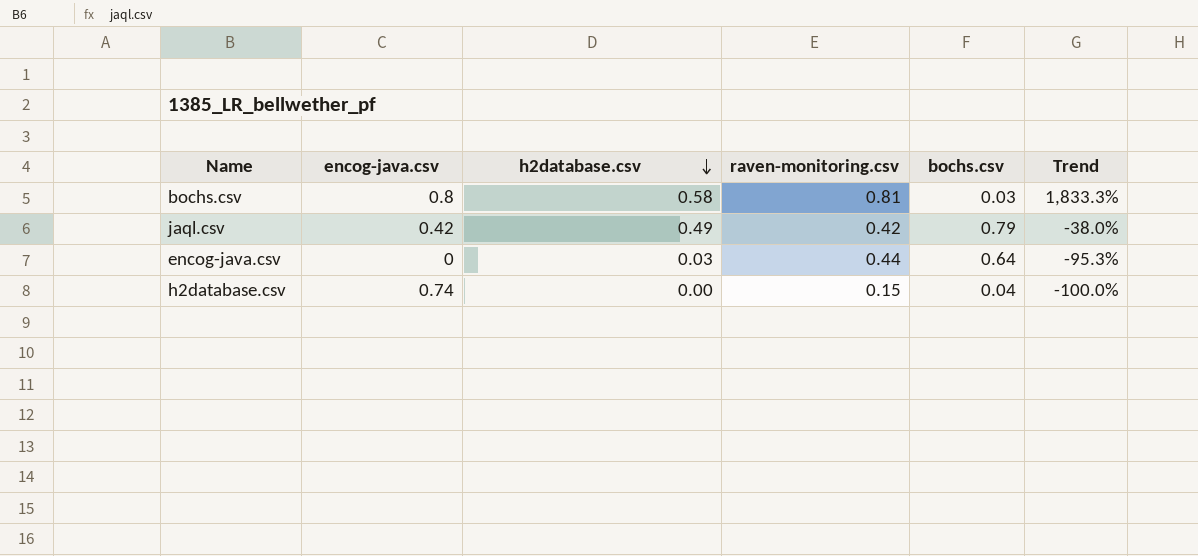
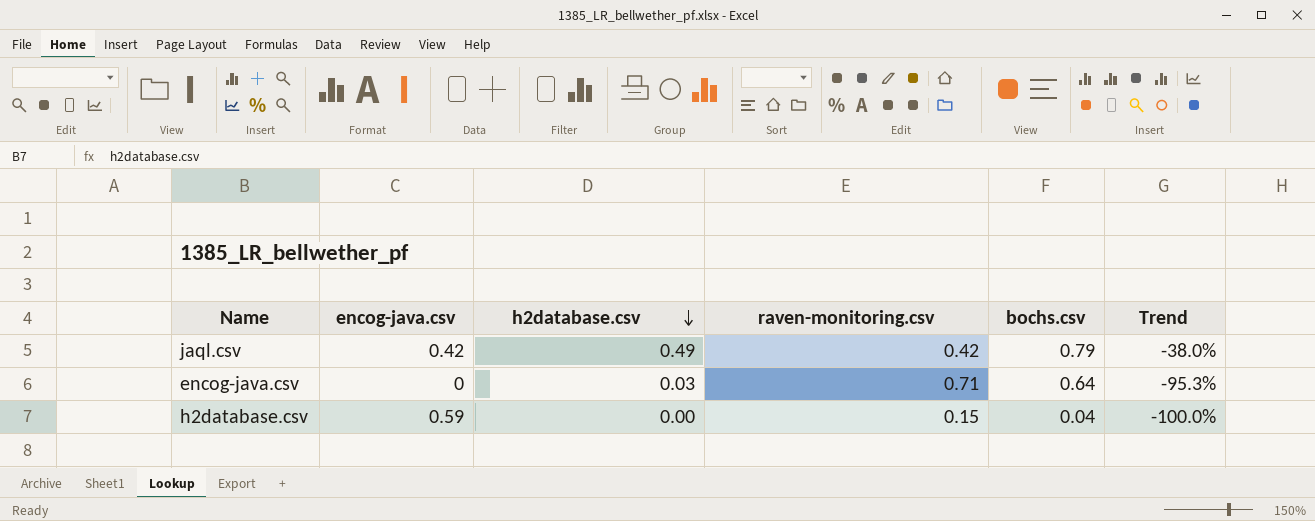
row bochs.csv: 0.8 | 0.58 | 0.81 | 0.03 | 1,833.3% -> none
encog-java.csv | raven-monitoring.csv: 0.44 -> 0.71
h2database.csv | encog-java.csv: 0.74 -> 0.59

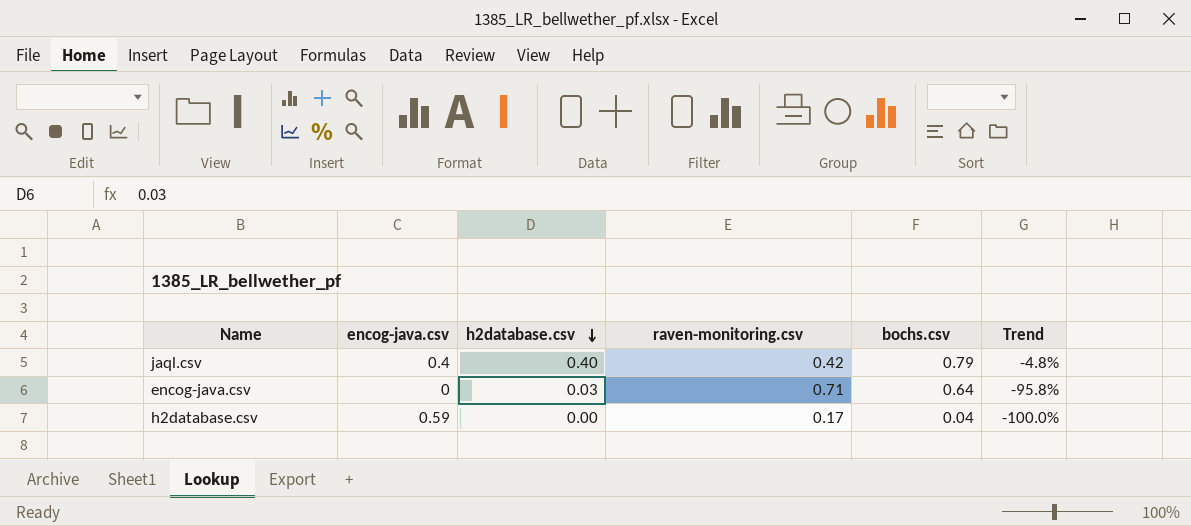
column Trend | formula: ([h2database.csv] - [bochs.csv]) / [bochs.csv] -> ([h2database.csv] - [raven-monitoring.csv]) / [raven-monitoring.csv]
jaql.csv | encog-java.csv: 0.42 -> 0.4
jaql.csv | h2database.csv: 0.49 -> 0.40
h2database.csv | raven-monitoring.csv: 0.15 -> 0.17

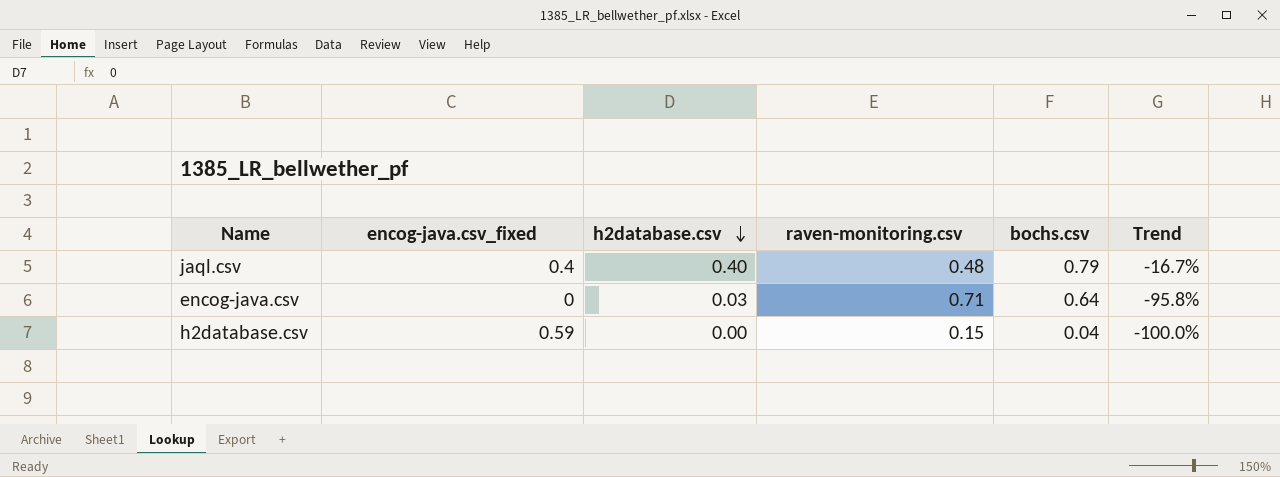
column name: encog-java.csv -> encog-java.csv_fixed
jaql.csv | raven-monitoring.csv: 0.42 -> 0.48
jaql.csv | Trend: -4.8% -> -16.7%
h2database.csv | raven-monitoring.csv: 0.17 -> 0.15

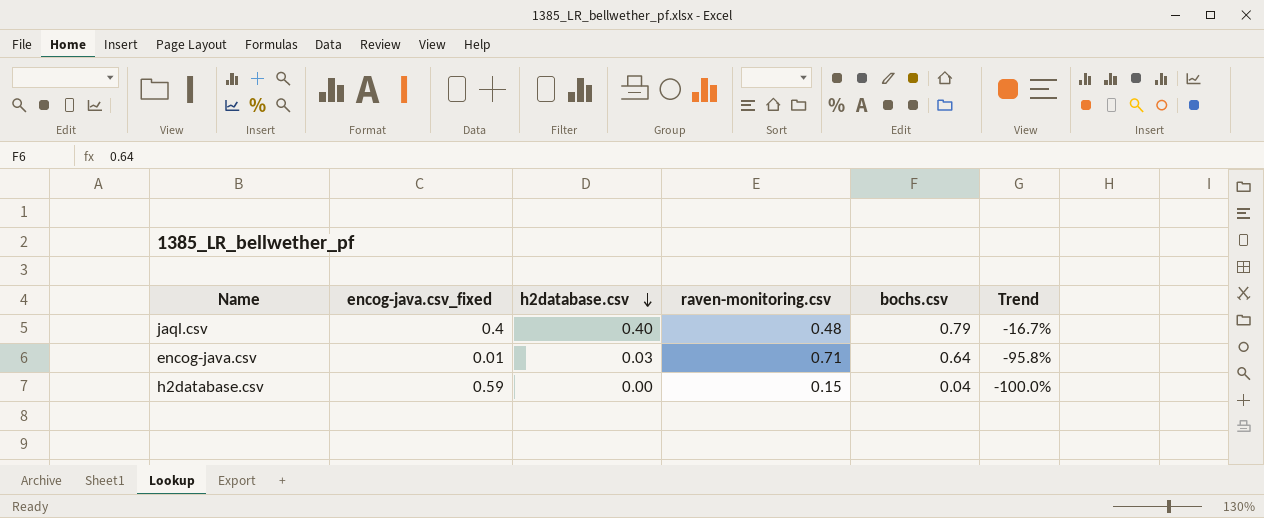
encog-java.csv | encog-java.csv_fixed: 0 -> 0.01

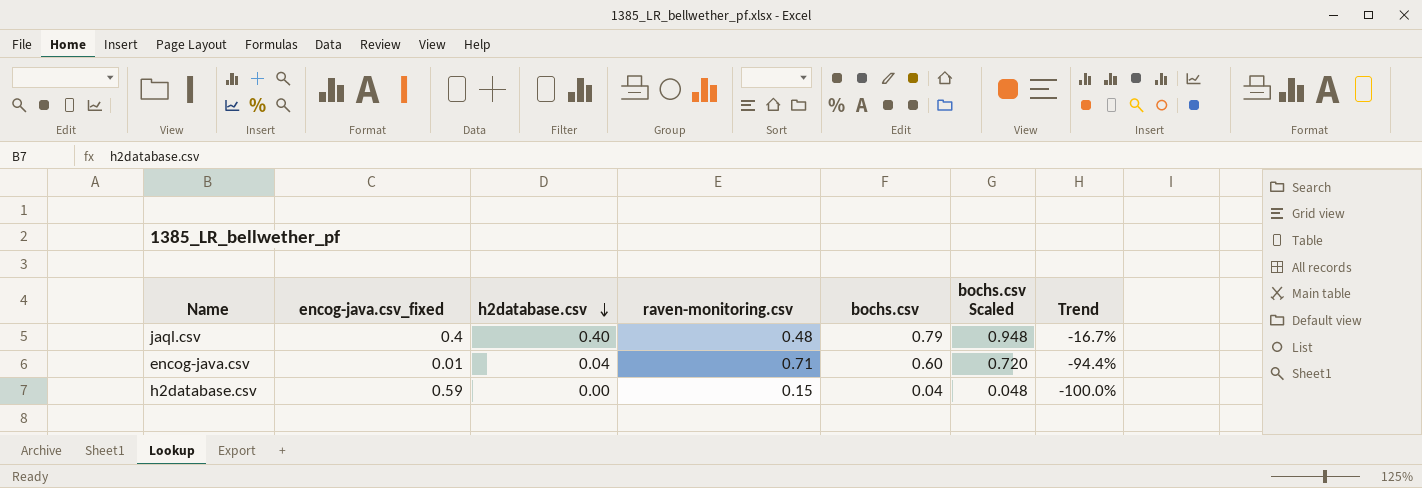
column bochs.csv Scaled | formula: none -> [bochs.csv] * 1.2
encog-java.csv | h2database.csv: 0.03 -> 0.04
encog-java.csv | bochs.csv: 0.64 -> 0.60
encog-java.csv | Trend: -95.8% -> -94.4%

